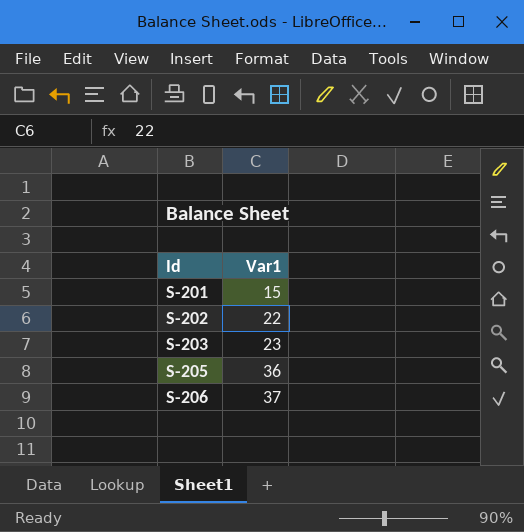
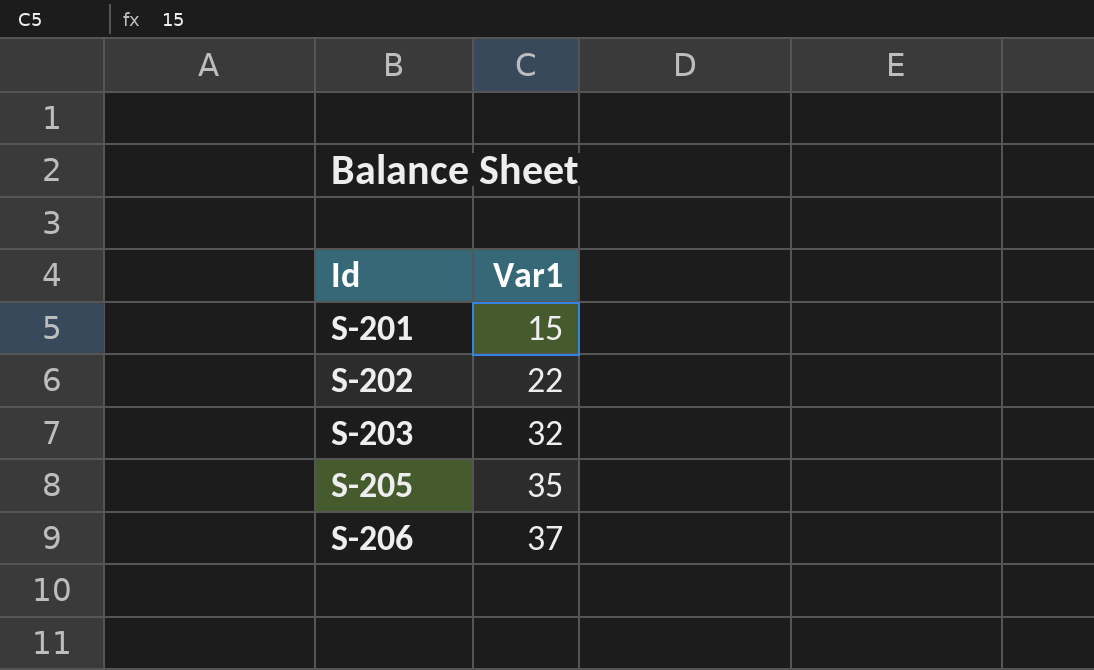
S-203 | Var1: 23 -> 32
S-205 | Var1: 36 -> 35

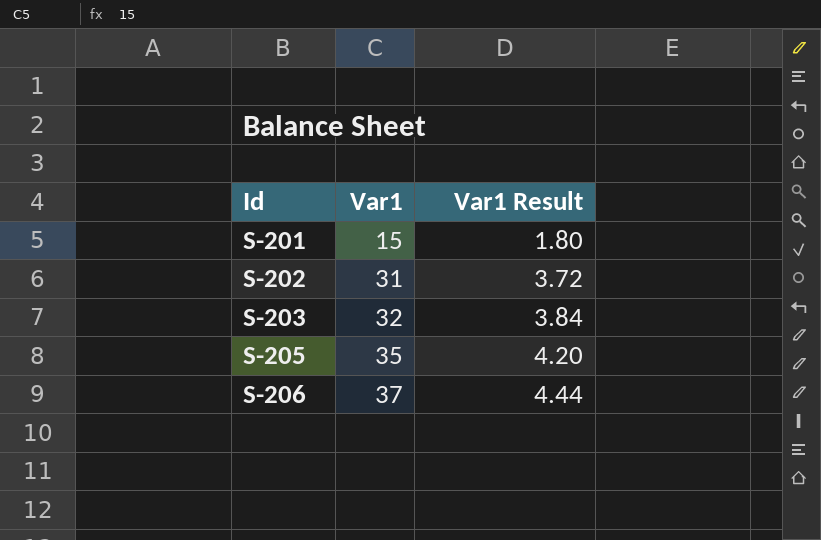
column Var1 Result | formula: none -> [Var1] * 0.12
S-202 | Var1: 22 -> 31

